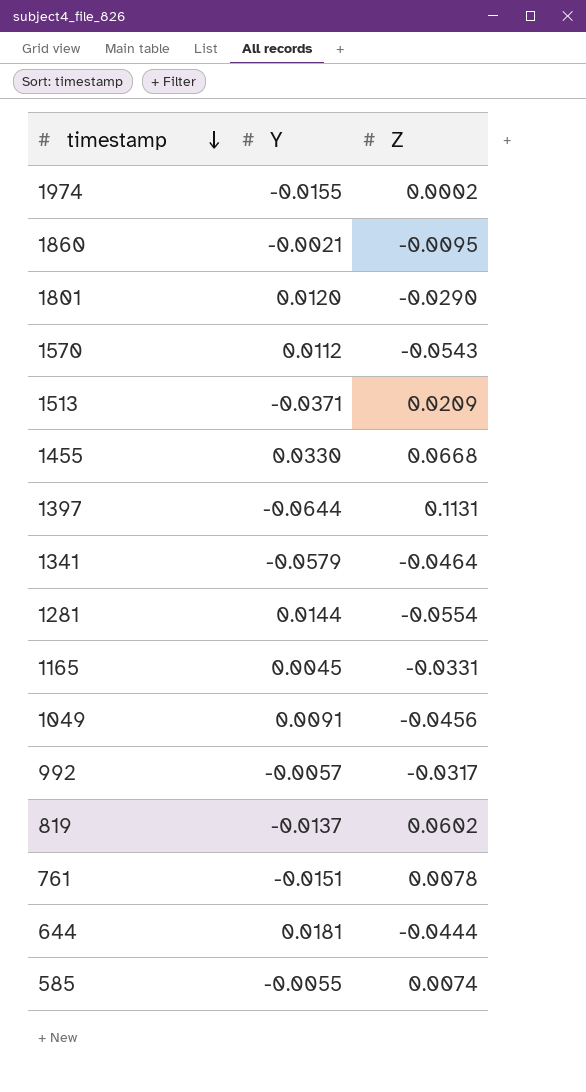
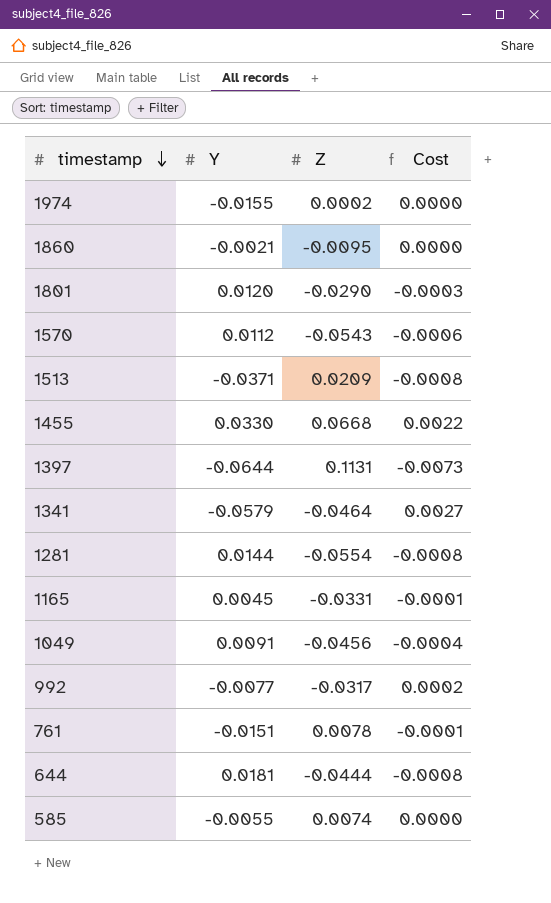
column Cost | formula: none -> [Y] * [Z]
row 819: -0.0137 | 0.0602 -> none
992 | Y: -0.0057 -> -0.0077

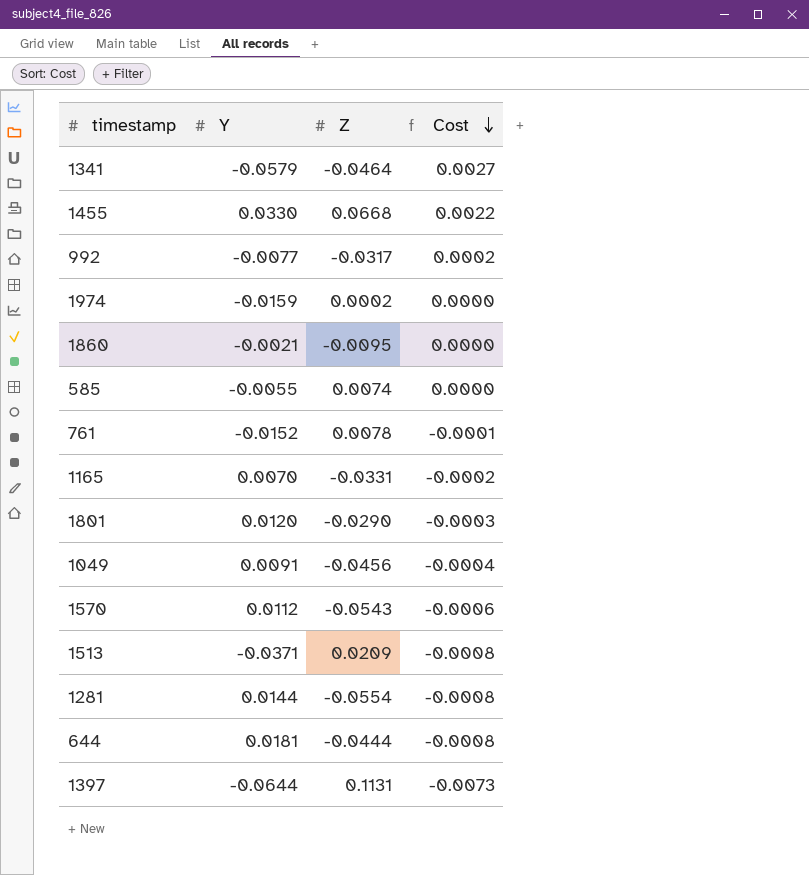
row order: timestamp descending -> Cost descending
1974 | Y: -0.0155 -> -0.0159
761 | Y: -0.0151 -> -0.0152
1165 | Y: 0.0045 -> 0.0070
1165 | Cost: -0.0001 -> -0.0002

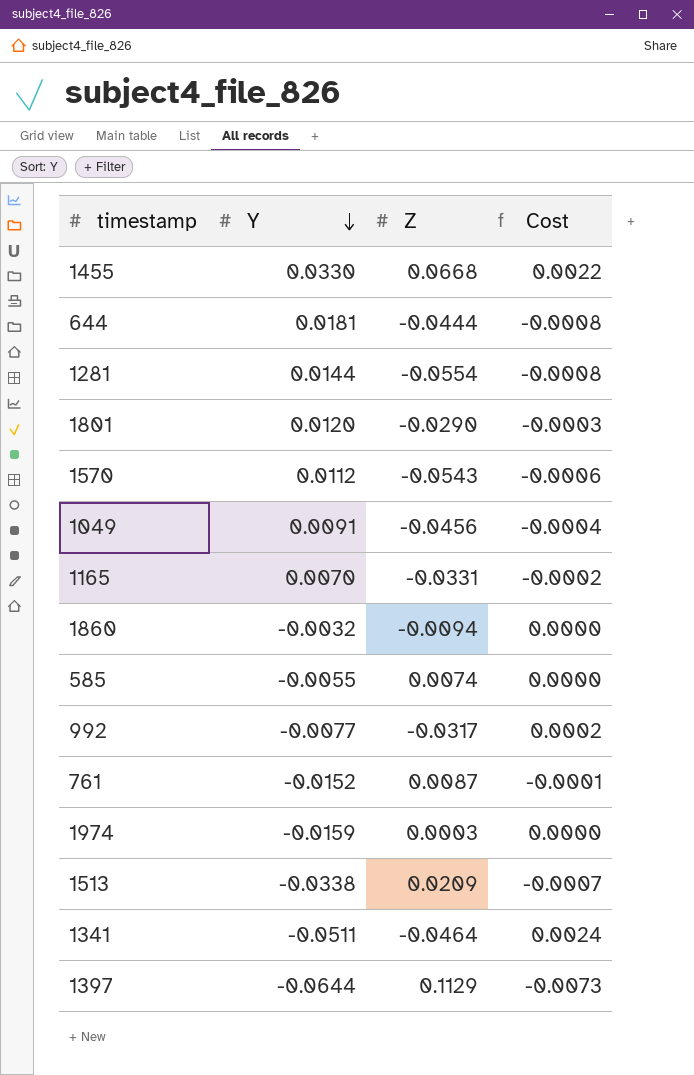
row order: Cost descending -> Y descending
1860 | Y: -0.0021 -> -0.0032
1860 | Z: -0.0095 -> -0.0094
761 | Z: 0.0078 -> 0.0087
1974 | Z: 0.0002 -> 0.0003
1513 | Y: -0.0371 -> -0.0338
1513 | Cost: -0.0008 -> -0.0007
1341 | Y: -0.0579 -> -0.0511
1341 | Cost: 0.0027 -> 0.0024
1397 | Z: 0.1131 -> 0.1129

